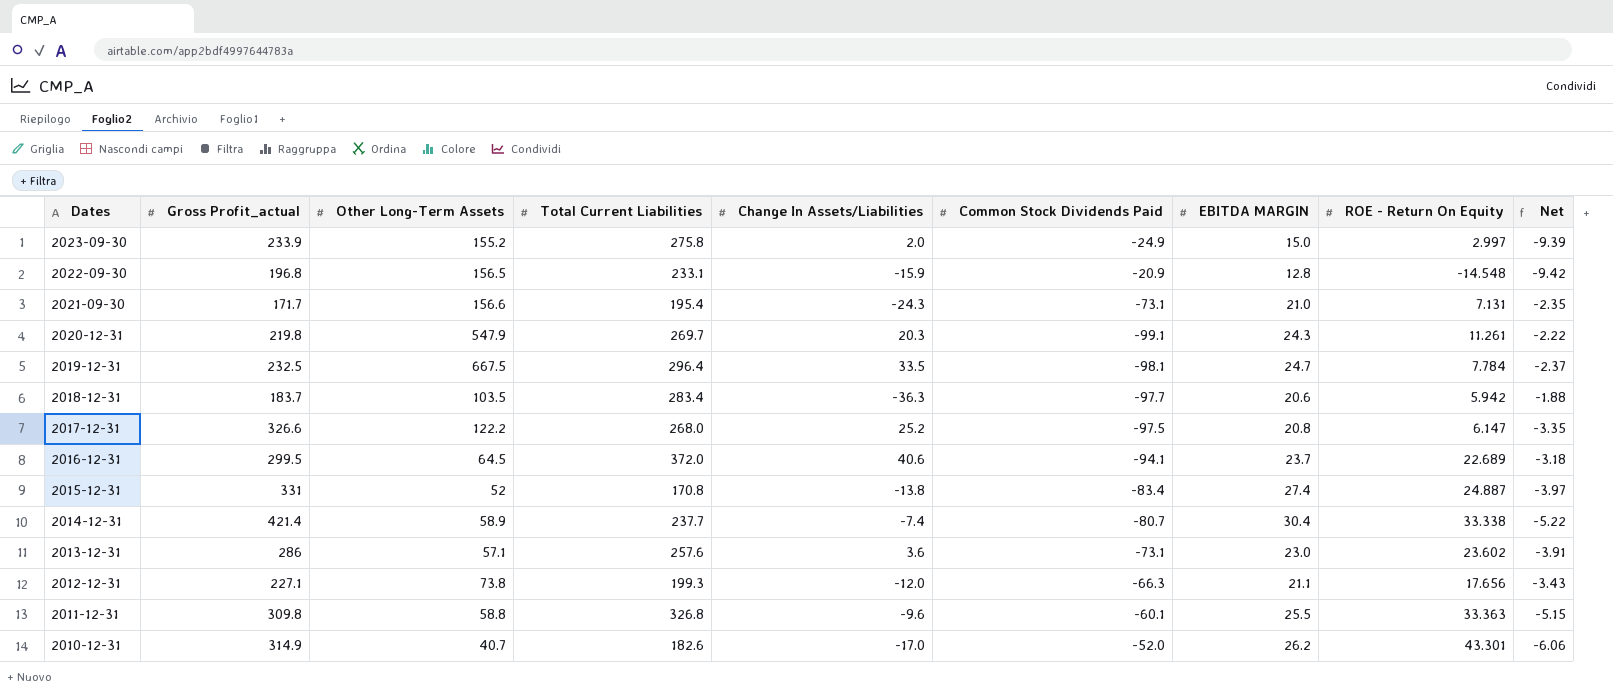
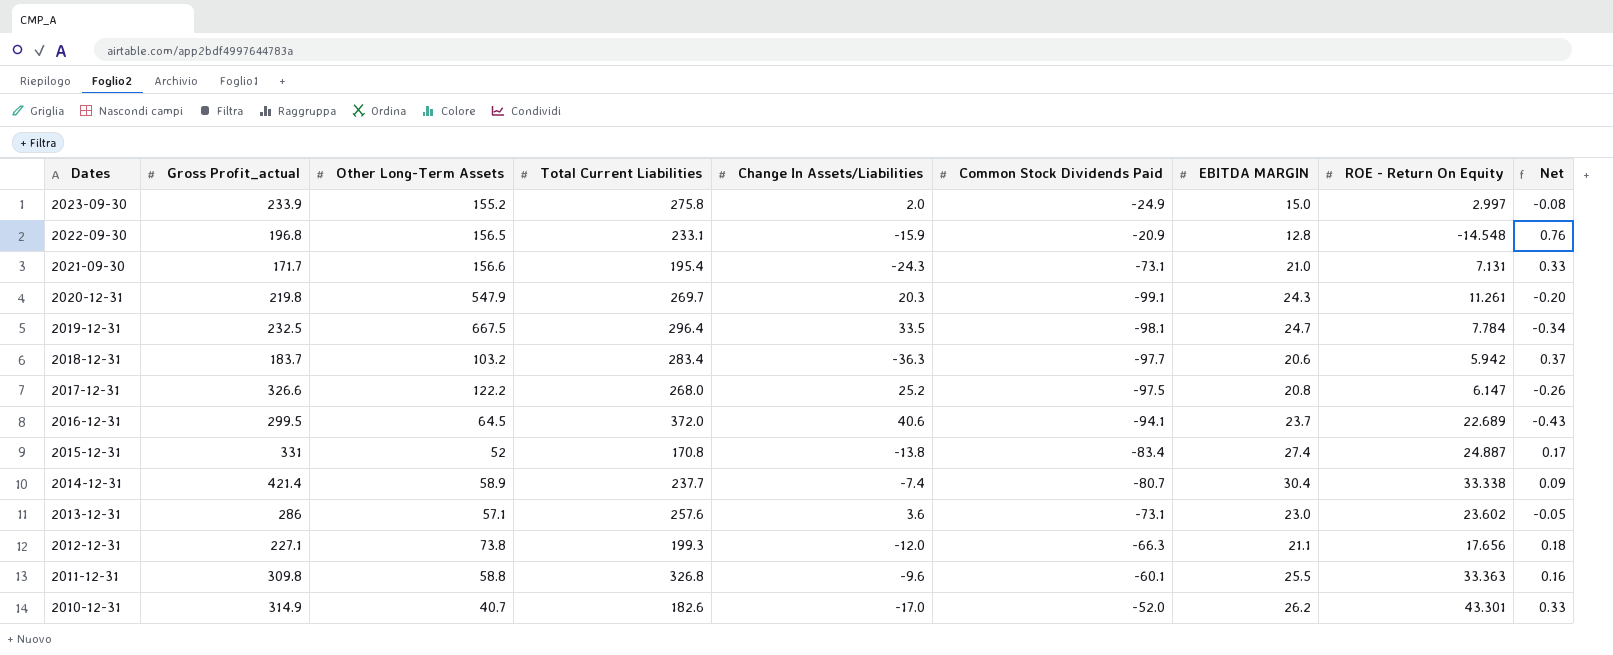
column Net | formula: [Gross Profit_actual] / [Common Stock Dividends Paid] -> [Change In Assets/Liabilities] / [Common Stock Dividends Paid]
2018-12-31 | Other Long-Term Assets: 103.5 -> 103.2

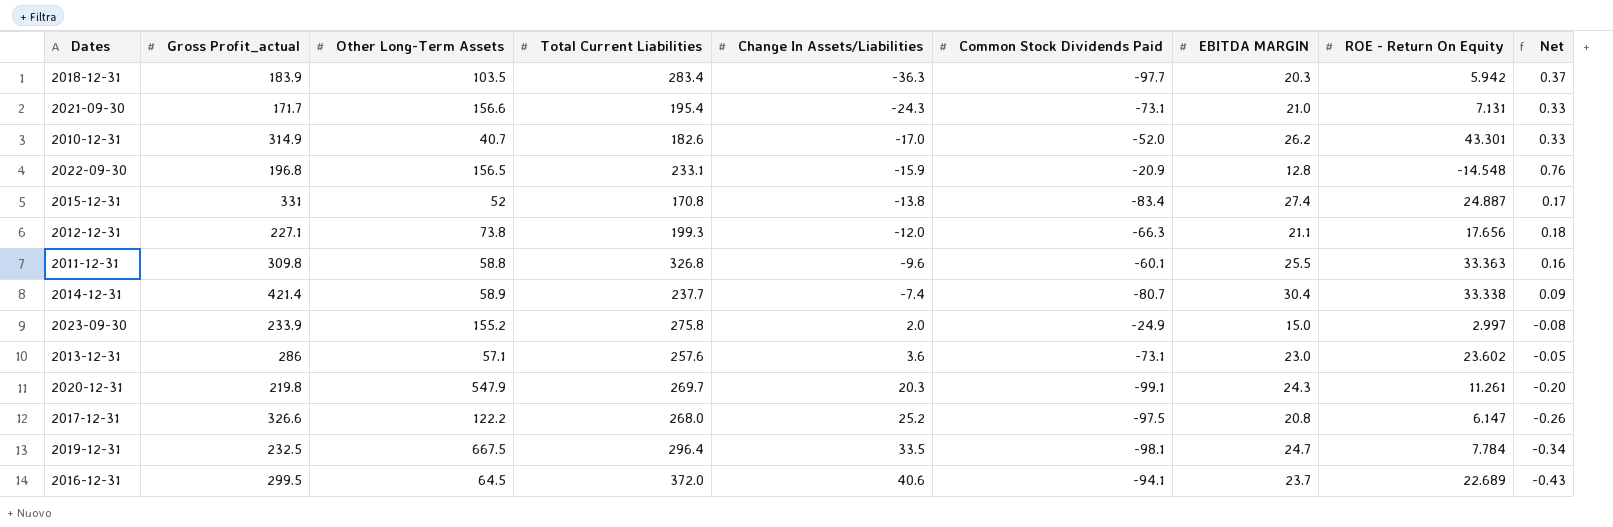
row order: Dates descending -> Change In Assets/Liabilities ascending
2018-12-31 | Gross Profit_actual: 183.7 -> 183.9
2018-12-31 | Other Long-Term Assets: 103.2 -> 103.5
2018-12-31 | EBITDA MARGIN: 20.6 -> 20.3

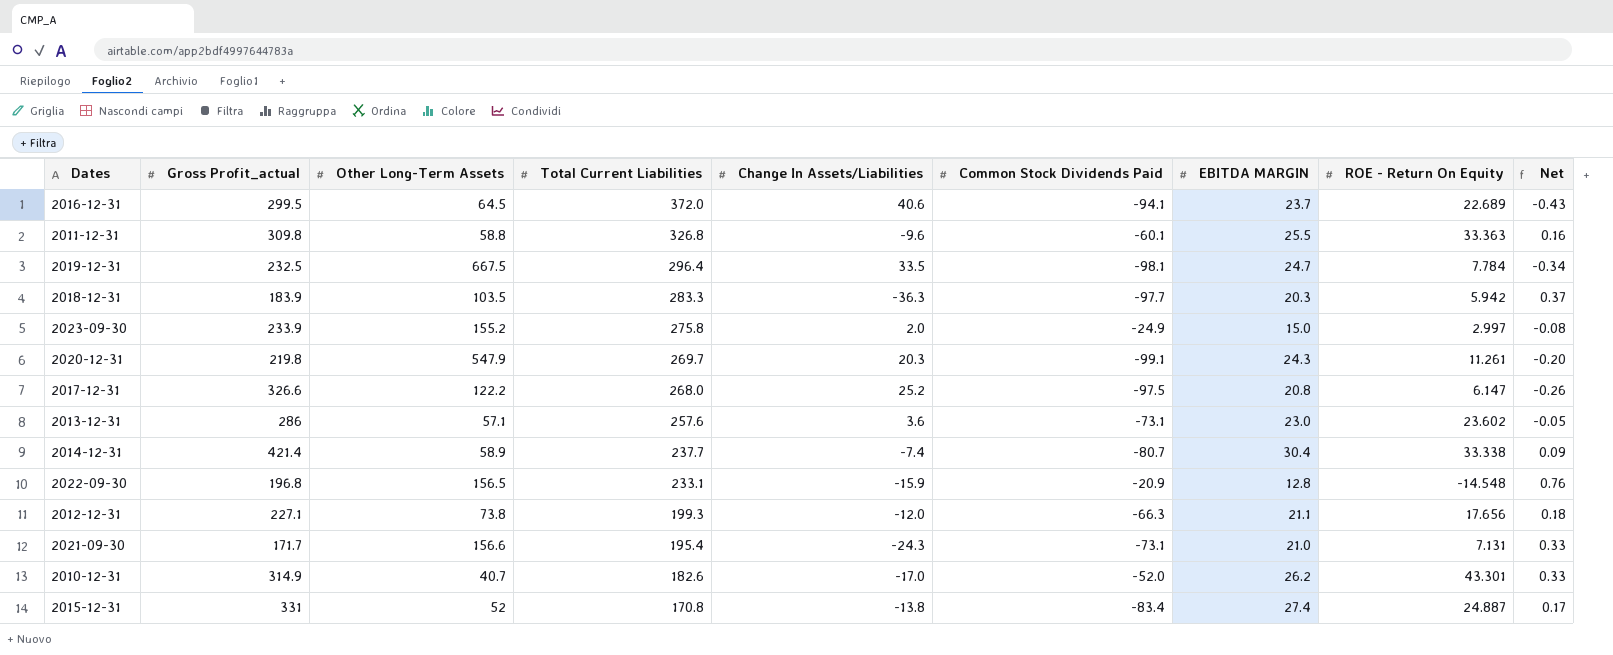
row order: Change In Assets/Liabilities ascending -> Total Current Liabilities descending
2018-12-31 | Total Current Liabilities: 283.4 -> 283.3

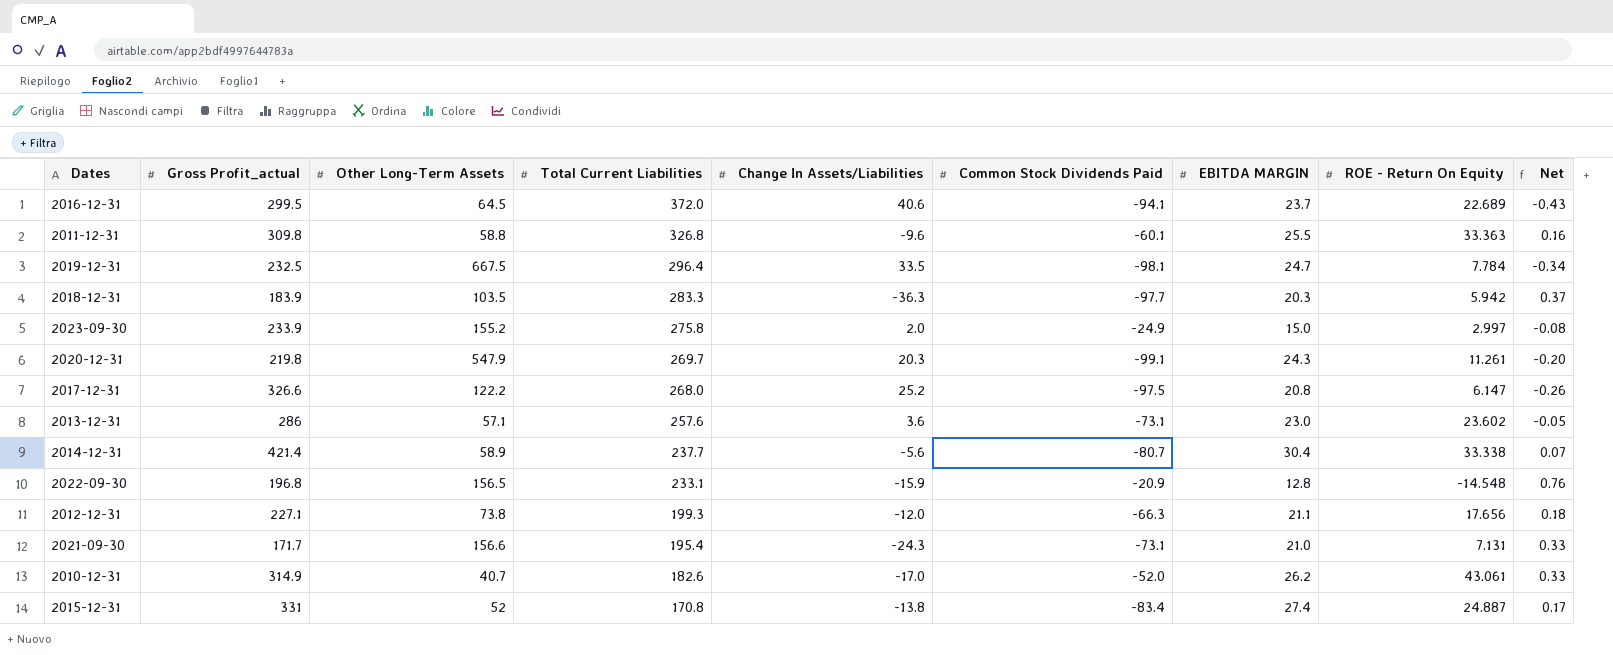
2014-12-31 | Change In Assets/Liabilities: -7.4 -> -5.6
2014-12-31 | Net: 0.09 -> 0.07
2010-12-31 | ROE - Return On Equity: 43.301 -> 43.061

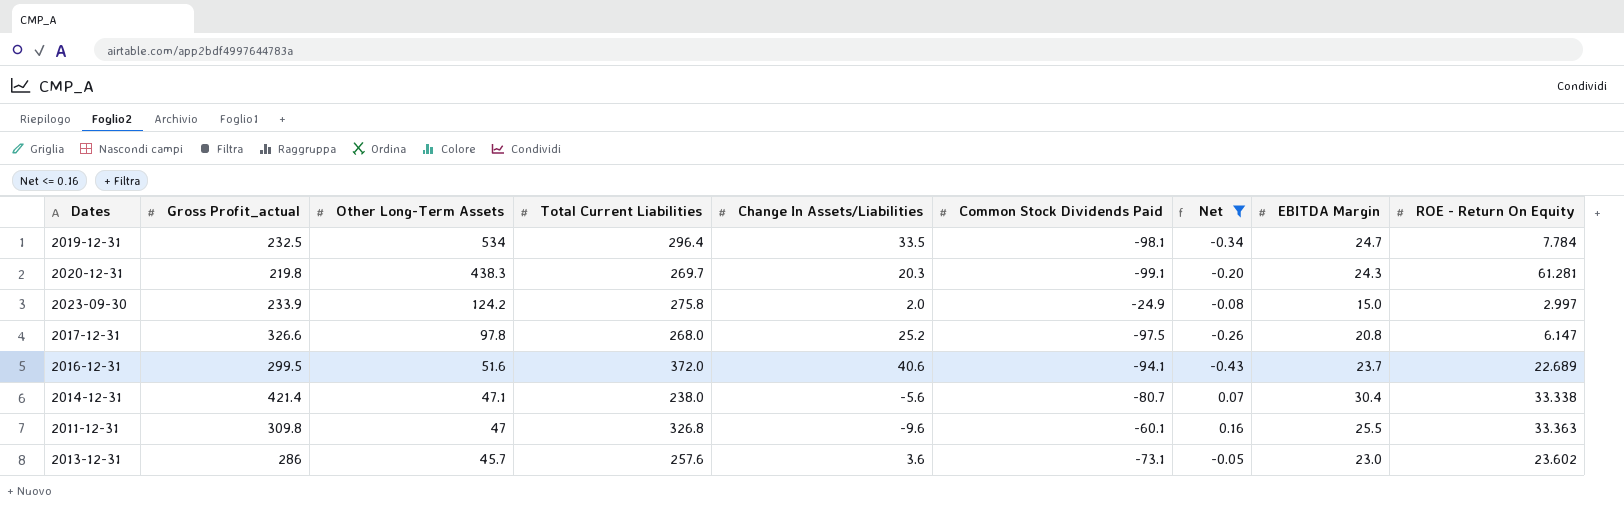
filter: none -> Net <= 0.16
row order: Total Current Liabilities descending -> Other Long-Term Assets descending
column Net | position: 9 -> 7
column name: EBITDA MARGIN -> EBITDA Margin
2019-12-31 | Other Long-Term Assets: 667.5 -> 534
2020-12-31 | Other Long-Term Assets: 547.9 -> 438.3
2020-12-31 | ROE - Return On Equity: 11.261 -> 61.281
2023-09-30 | Other Long-Term Assets: 155.2 -> 124.2
2017-12-31 | Other Long-Term Assets: 122.2 -> 97.8
2016-12-31 | Other Long-Term Assets: 64.5 -> 51.6
2014-12-31 | Other Long-Term Assets: 58.9 -> 47.1
2014-12-31 | Total Current Liabilities: 237.7 -> 238.0
2011-12-31 | Other Long-Term Assets: 58.8 -> 47
2013-12-31 | Other Long-Term Assets: 57.1 -> 45.7

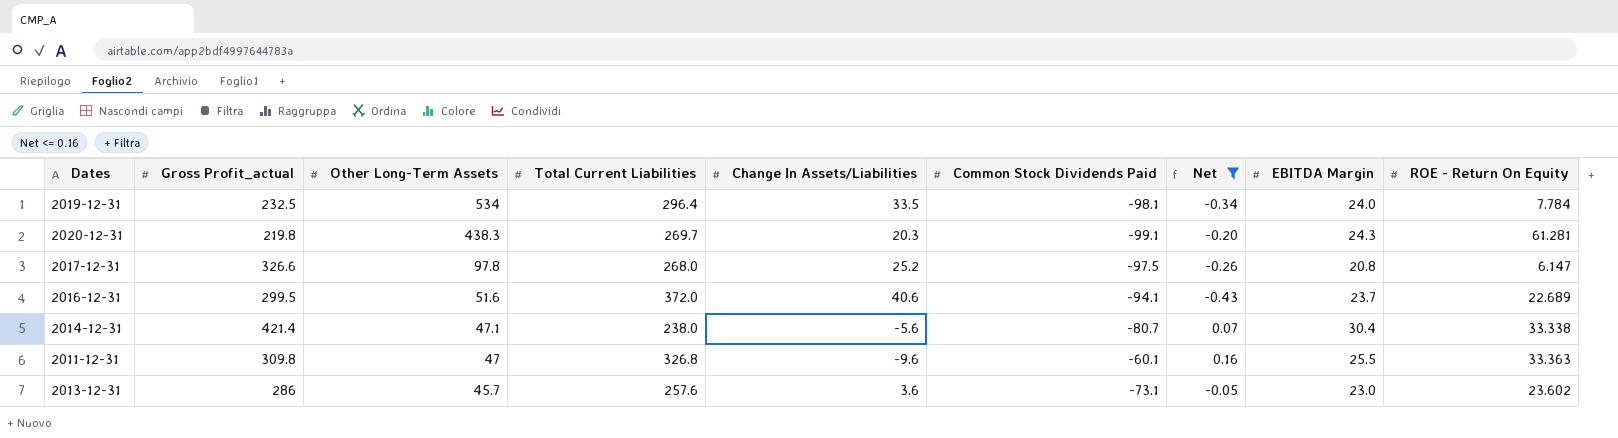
row 2023-09-30: 233.9 | 124.2 | 275.8 | 2.0 | -24.9 | -0.08 | 15.0 | 2.997 -> none
2019-12-31 | EBITDA Margin: 24.7 -> 24.0

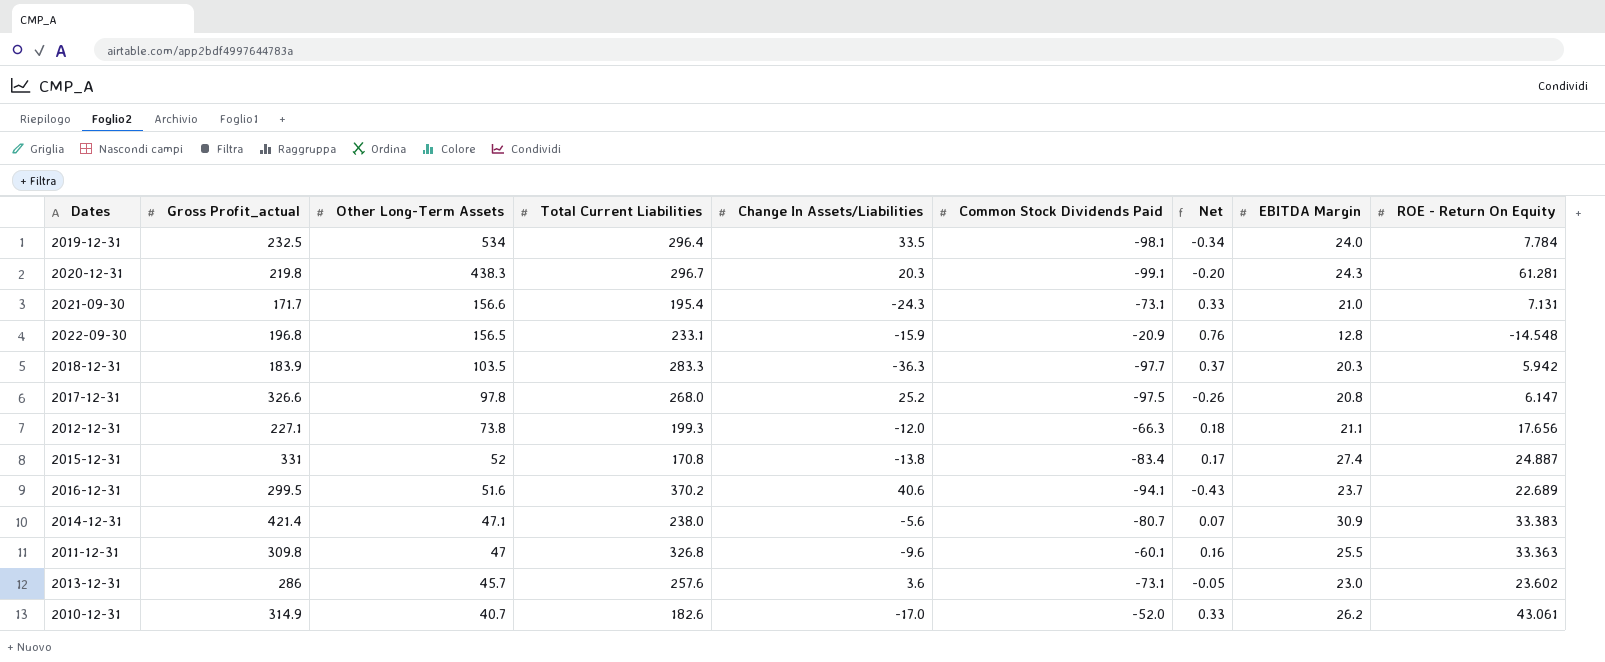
filter: Net <= 0.16 -> none
2020-12-31 | Total Current Liabilities: 269.7 -> 296.7
2016-12-31 | Total Current Liabilities: 372.0 -> 370.2
2014-12-31 | EBITDA Margin: 30.4 -> 30.9
2014-12-31 | ROE - Return On Equity: 33.338 -> 33.383

